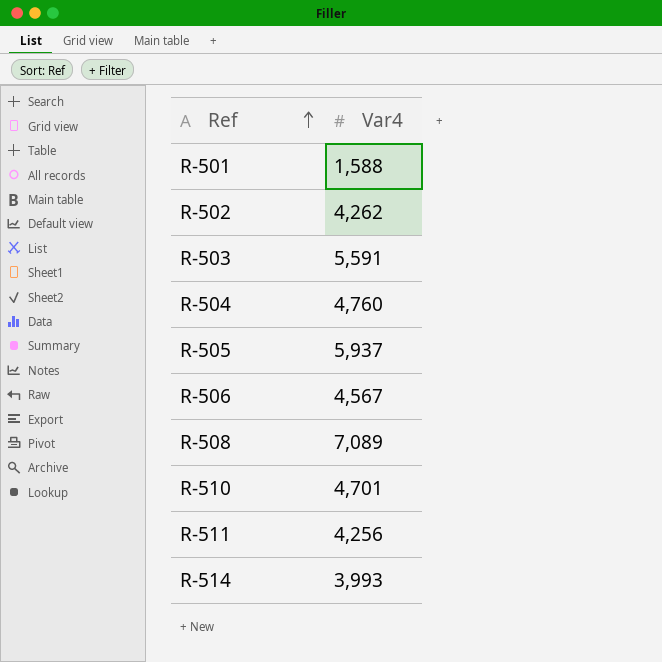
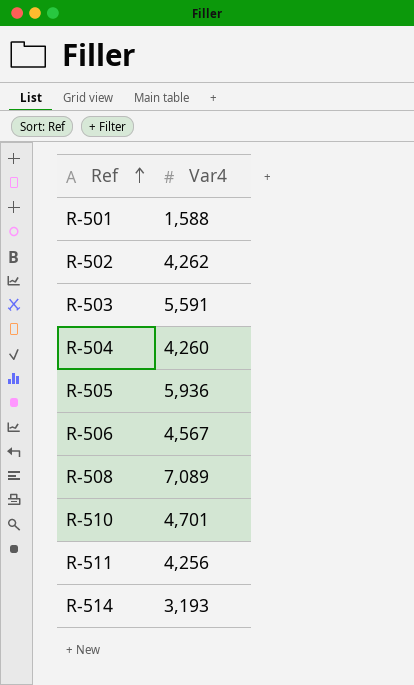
R-504 | Var4: 4,760 -> 4,260
R-505 | Var4: 5,937 -> 5,936
R-514 | Var4: 3,993 -> 3,193

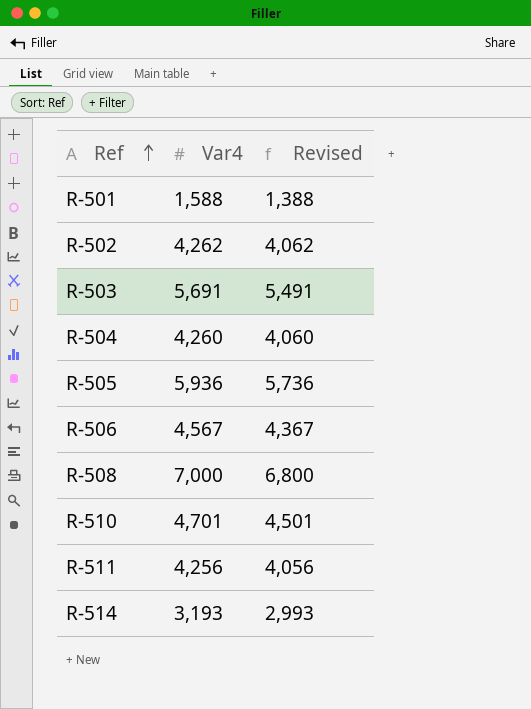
column Revised | formula: none -> [Var4] - 200
R-503 | Var4: 5,591 -> 5,691
R-508 | Var4: 7,089 -> 7,000

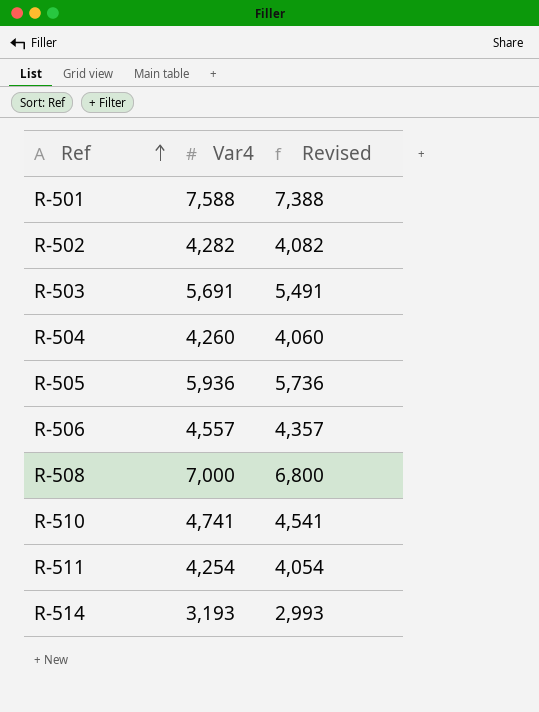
R-501 | Var4: 1,588 -> 7,588
R-501 | Revised: 1,388 -> 7,388
R-502 | Var4: 4,262 -> 4,282
R-502 | Revised: 4,062 -> 4,082
R-506 | Var4: 4,567 -> 4,557
R-506 | Revised: 4,367 -> 4,357
R-510 | Var4: 4,701 -> 4,741
R-510 | Revised: 4,501 -> 4,541
R-511 | Var4: 4,256 -> 4,254
R-511 | Revised: 4,056 -> 4,054

